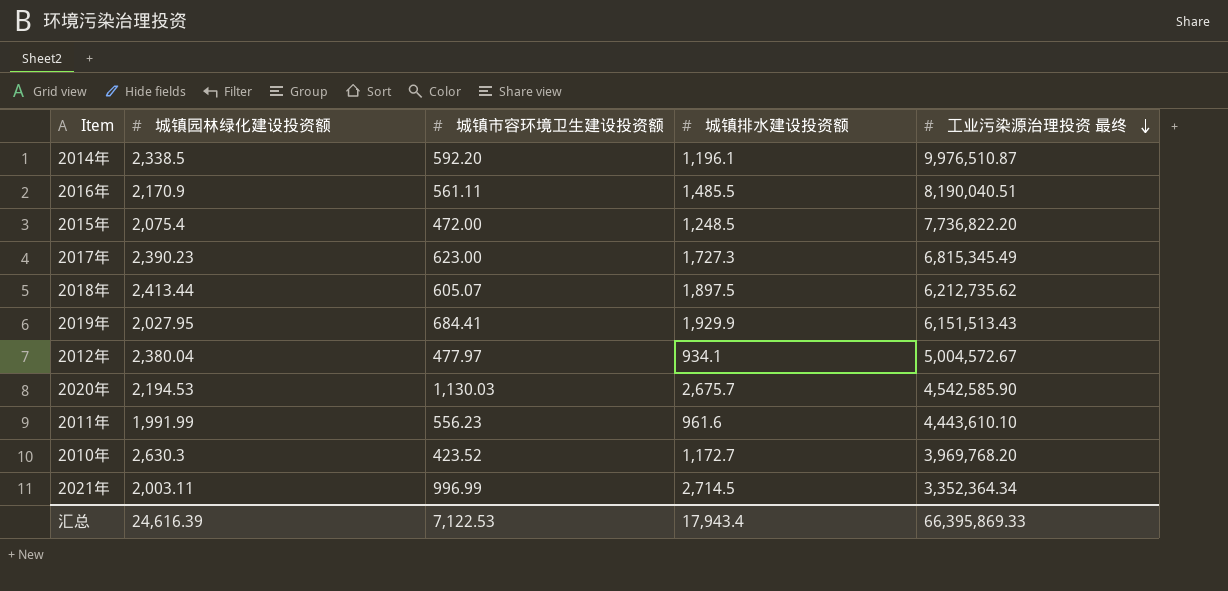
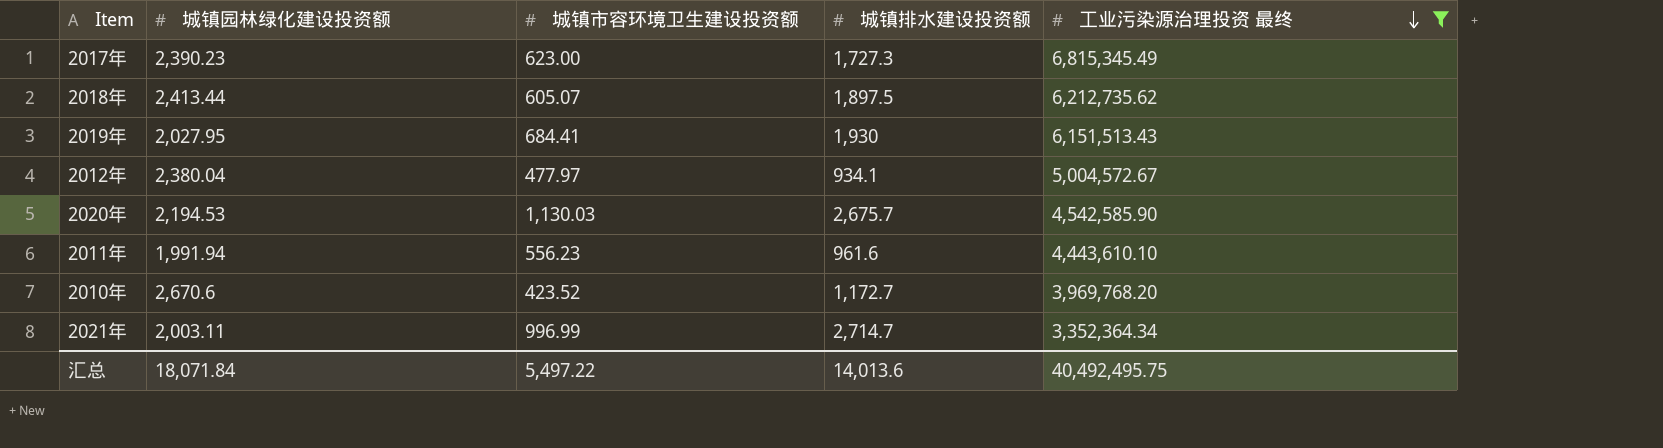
filter: none -> 工业污染源治理投资 最终 <= 6,815,345.49
2019年 | 城镇排水建设投资额: 1,929.9 -> 1,930
2011年 | 城镇园林绿化建设投资额: 1,991.99 -> 1,991.94
2010年 | 城镇园林绿化建设投资额: 2,630.3 -> 2,670.6
2021年 | 城镇排水建设投资额: 2,714.5 -> 2,714.7
汇总 | 城镇园林绿化建设投资额: 24,616.39 -> 18,071.84
汇总 | 城镇市容环境卫生建设投资额: 7,122.53 -> 5,497.22
汇总 | 城镇排水建设投资额: 17,943.4 -> 14,013.6
汇总 | 工业污染源治理投资 最终: 66,395,869.33 -> 40,492,495.75

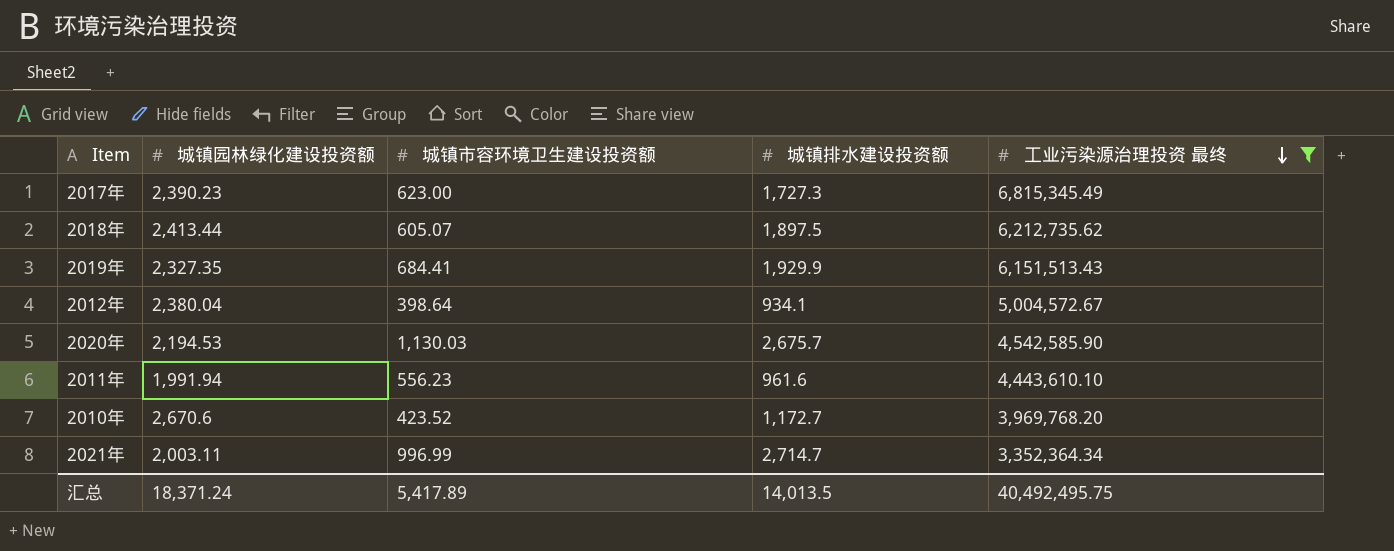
2019年 | 城镇园林绿化建设投资额: 2,027.95 -> 2,327.35
2019年 | 城镇排水建设投资额: 1,930 -> 1,929.9
2012年 | 城镇市容环境卫生建设投资额: 477.97 -> 398.64
汇总 | 城镇园林绿化建设投资额: 18,071.84 -> 18,371.24
汇总 | 城镇市容环境卫生建设投资额: 5,497.22 -> 5,417.89
汇总 | 城镇排水建设投资额: 14,013.6 -> 14,013.5

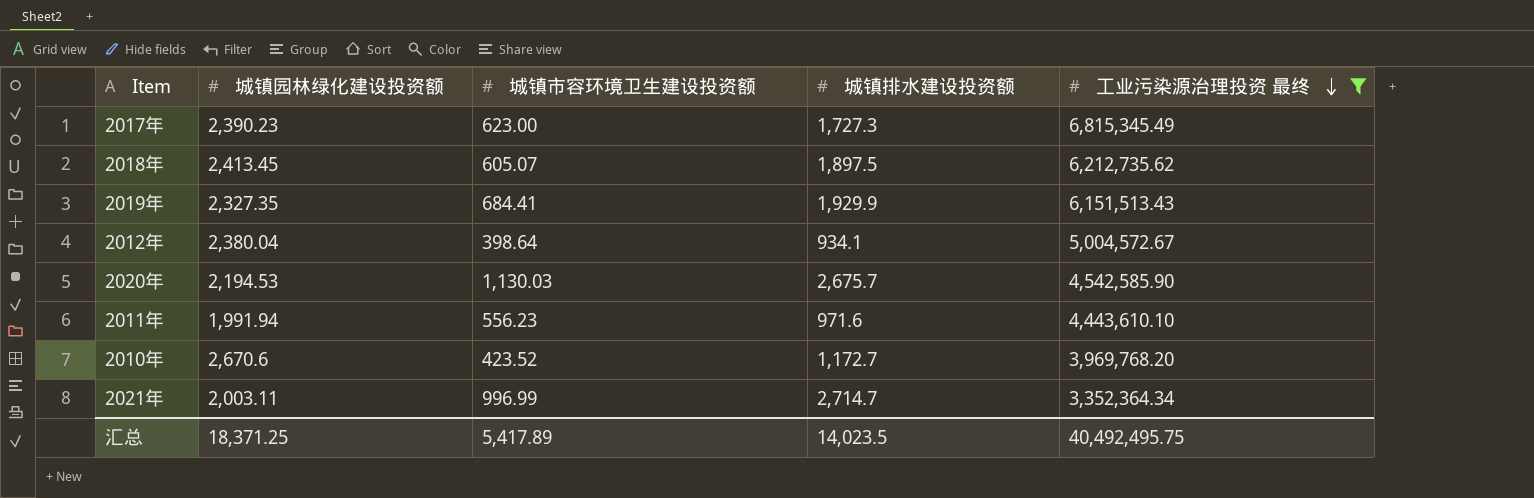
2018年 | 城镇园林绿化建设投资额: 2,413.44 -> 2,413.45
2011年 | 城镇排水建设投资额: 961.6 -> 971.6
汇总 | 城镇园林绿化建设投资额: 18,371.24 -> 18,371.25
汇总 | 城镇排水建设投资额: 14,013.5 -> 14,023.5

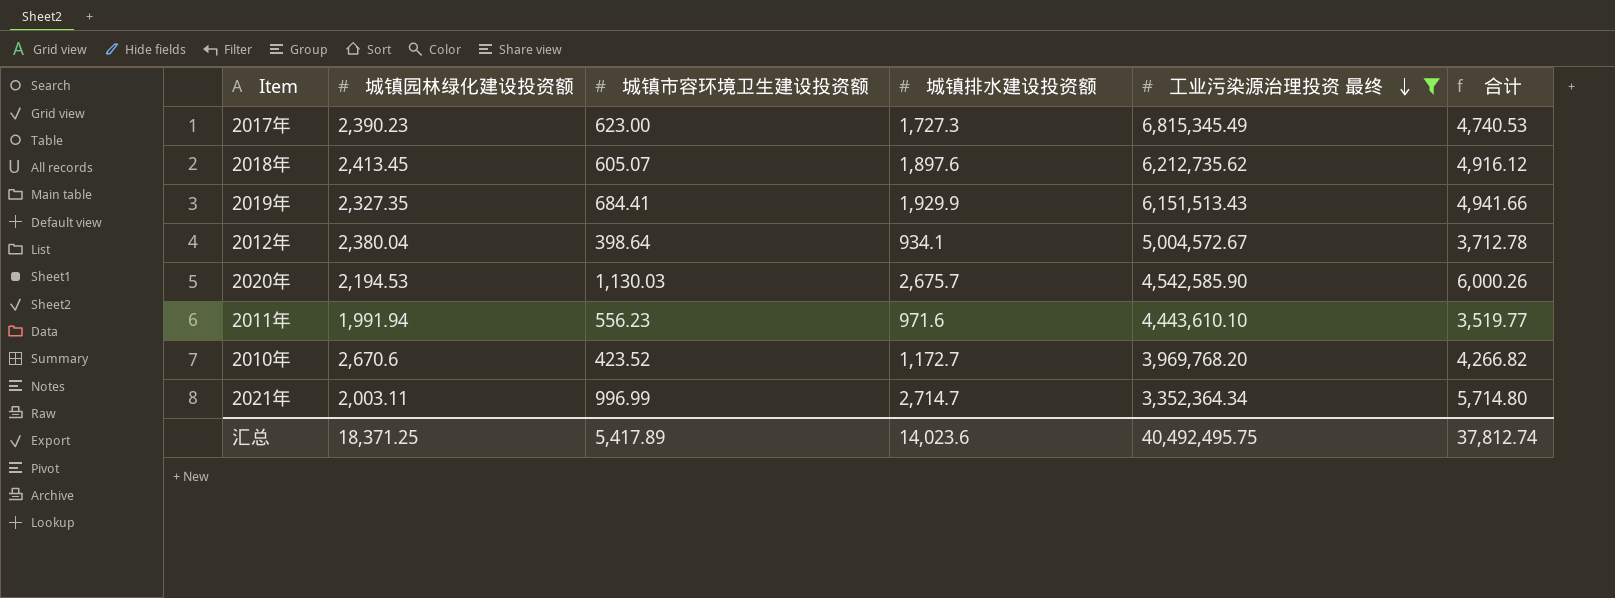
column 合计 | formula: none -> [城镇园林绿化建设投资额] + [城镇市容环境卫生建设投资额] + [城镇排水建设投资额]
2018年 | 城镇排水建设投资额: 1,897.5 -> 1,897.6
汇总 | 城镇排水建设投资额: 14,023.5 -> 14,023.6

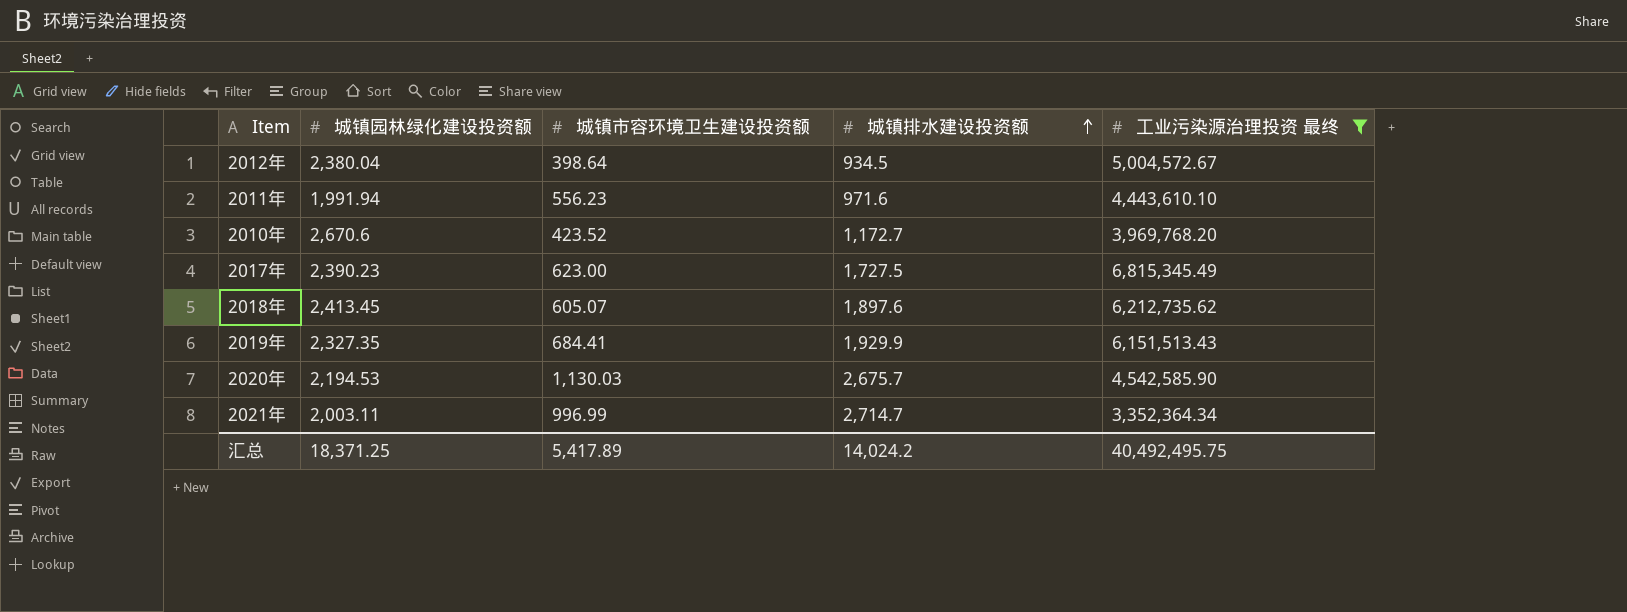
row order: 工业污染源治理投资 最终 descending -> 城镇排水建设投资额 ascending
column 合计 | formula: [城镇园林绿化建设投资额] + [城镇市容环境卫生建设投资额] + [城镇排水建设投资额] -> none
2012年 | 城镇排水建设投资额: 934.1 -> 934.5
2017年 | 城镇排水建设投资额: 1,727.3 -> 1,727.5
汇总 | 城镇排水建设投资额: 14,023.6 -> 14,024.2

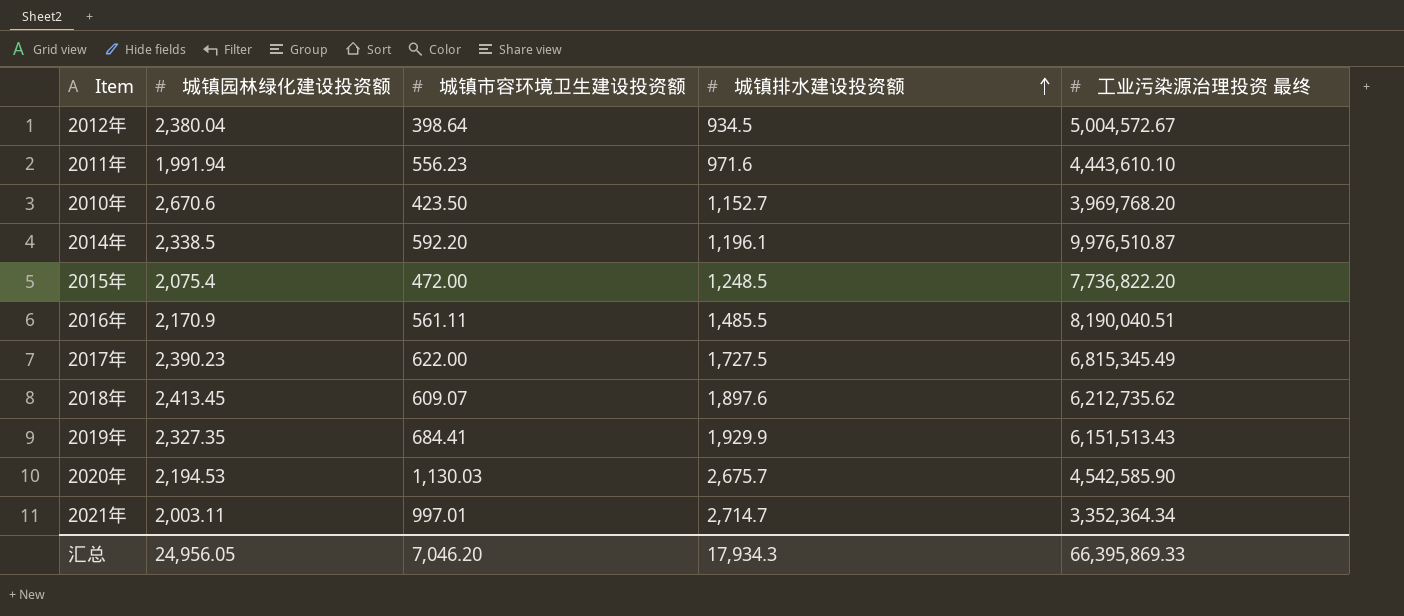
filter: 工业污染源治理投资 最终 <= 6,815,345.49 -> none
2010年 | 城镇市容环境卫生建设投资额: 423.52 -> 423.50
2010年 | 城镇排水建设投资额: 1,172.7 -> 1,152.7
2017年 | 城镇市容环境卫生建设投资额: 623.00 -> 622.00
2018年 | 城镇市容环境卫生建设投资额: 605.07 -> 609.07
2021年 | 城镇市容环境卫生建设投资额: 996.99 -> 997.01
汇总 | 城镇园林绿化建设投资额: 18,371.25 -> 24,956.05
汇总 | 城镇市容环境卫生建设投资额: 5,417.89 -> 7,046.20
汇总 | 城镇排水建设投资额: 14,024.2 -> 17,934.3
汇总 | 工业污染源治理投资 最终: 40,492,495.75 -> 66,395,869.33

